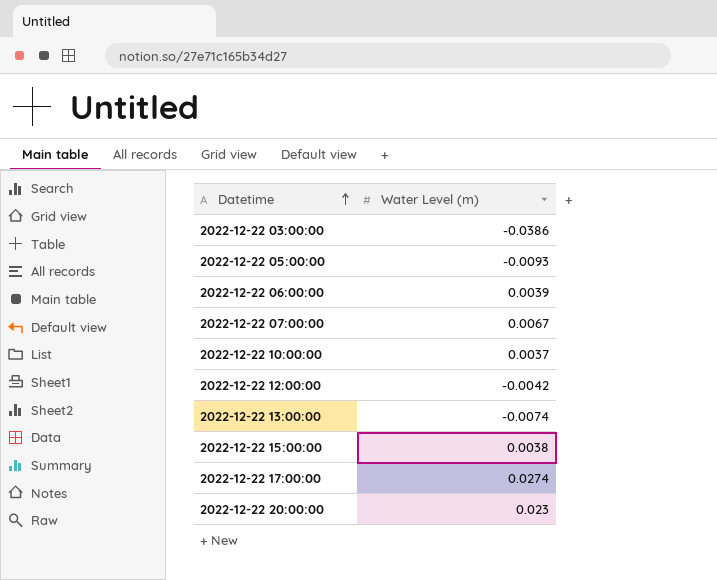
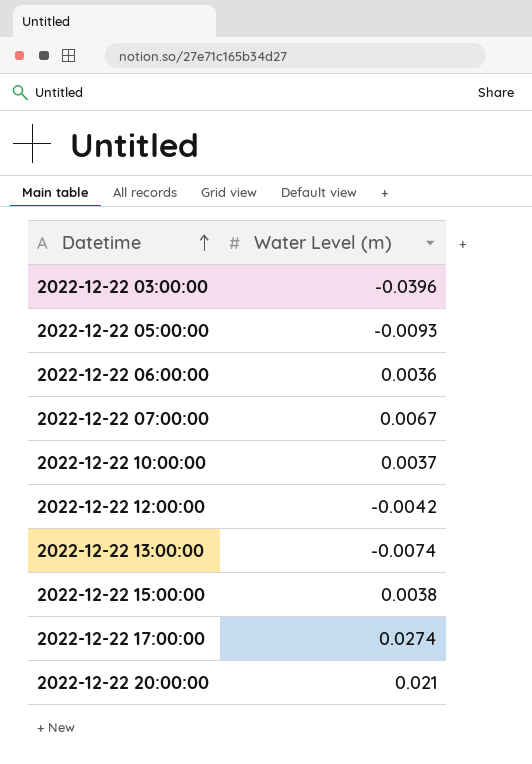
2022-12-22 03:00:00 | Water Level (m): -0.0386 -> -0.0396
2022-12-22 06:00:00 | Water Level (m): 0.0039 -> 0.0036
2022-12-22 20:00:00 | Water Level (m): 0.023 -> 0.021

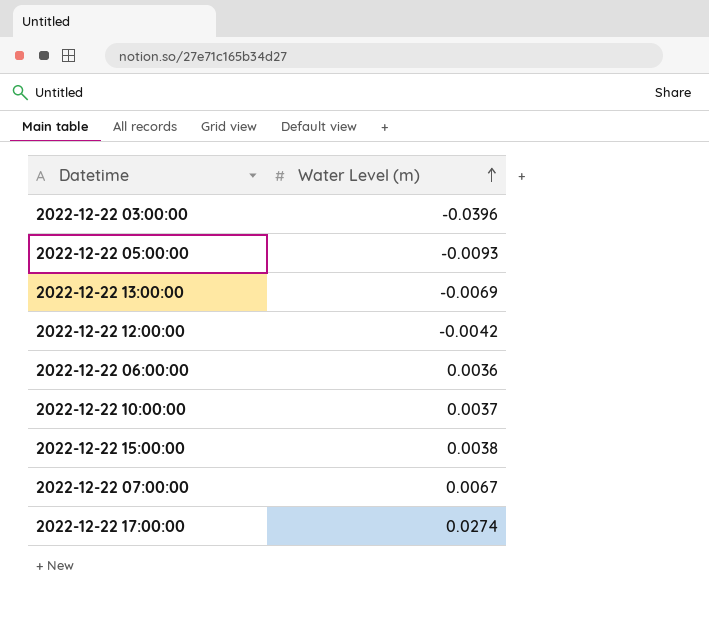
row order: Datetime ascending -> Water Level (m) ascending
row 2022-12-22 20:00:00: 0.021 -> none
2022-12-22 13:00:00 | Water Level (m): -0.0074 -> -0.0069

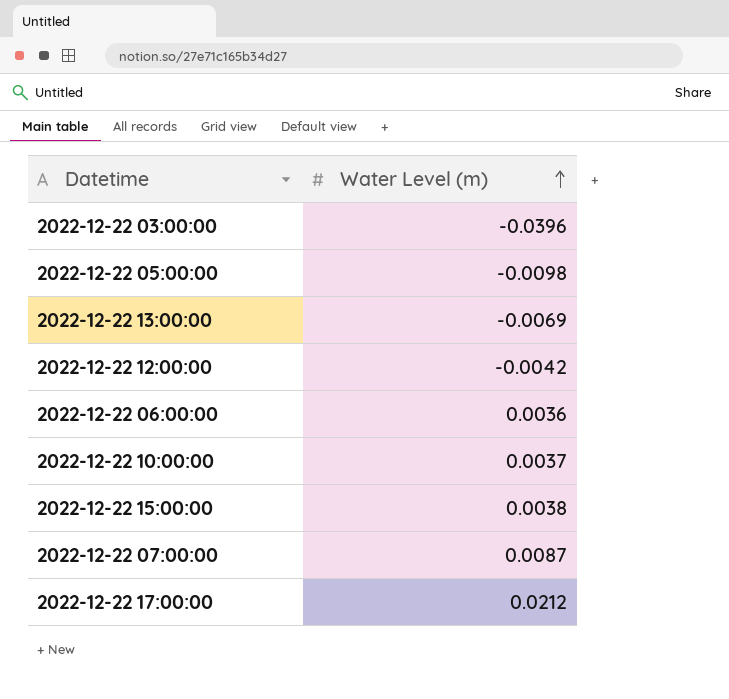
2022-12-22 05:00:00 | Water Level (m): -0.0093 -> -0.0098
2022-12-22 07:00:00 | Water Level (m): 0.0067 -> 0.0087
2022-12-22 17:00:00 | Water Level (m): 0.0274 -> 0.0212

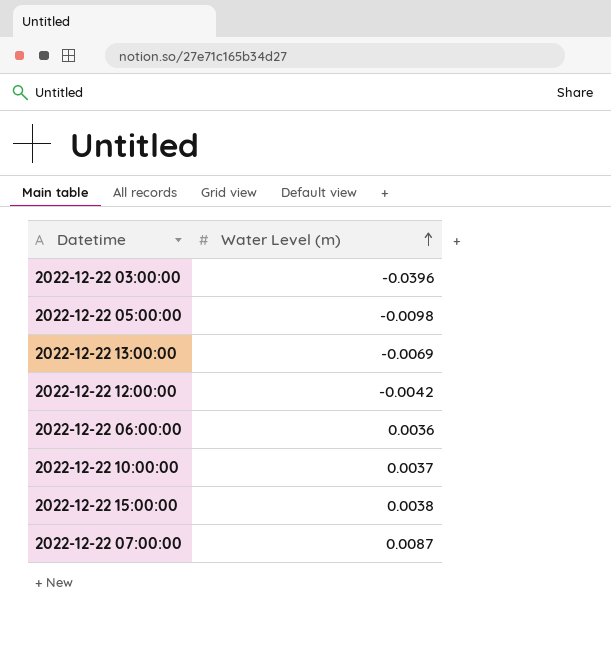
row 2022-12-22 17:00:00: 0.0212 -> none

